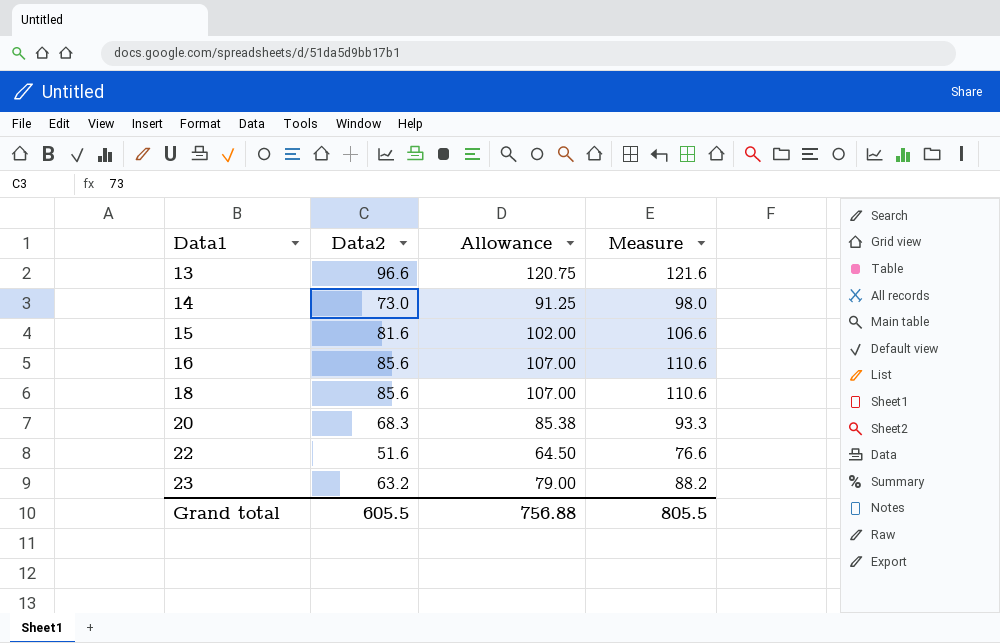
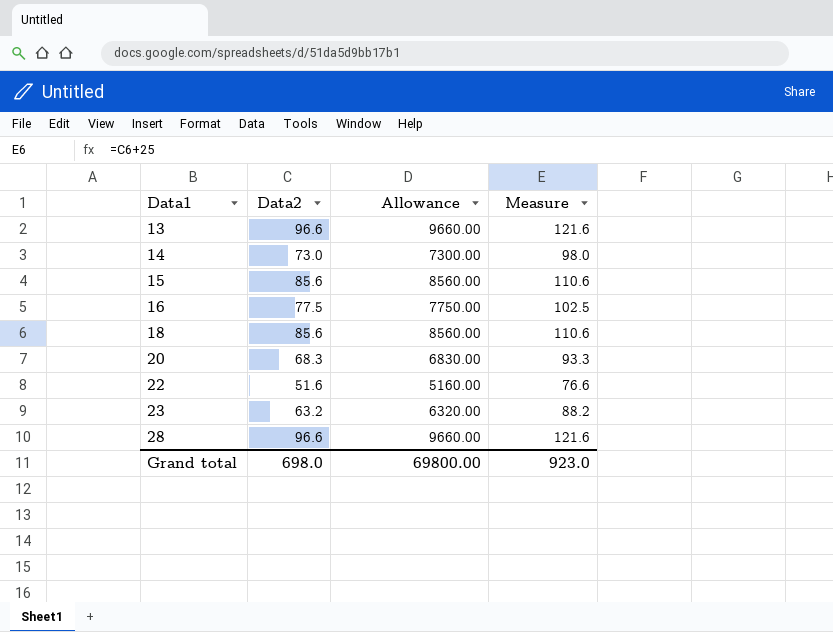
column Allowance | formula: [Data2] * 1.25 -> [Data2] * 100
15 | Data2: 81.6 -> 85.6
15 | Measure: 106.6 -> 110.6
16 | Data2: 85.6 -> 77.5
16 | Measure: 110.6 -> 102.5
row 28: none -> 96.6 | 9660.00 | 121.6
Grand total | Data2: 605.5 -> 698.0
Grand total | Allowance: 756.88 -> 69800.00
Grand total | Measure: 805.5 -> 923.0

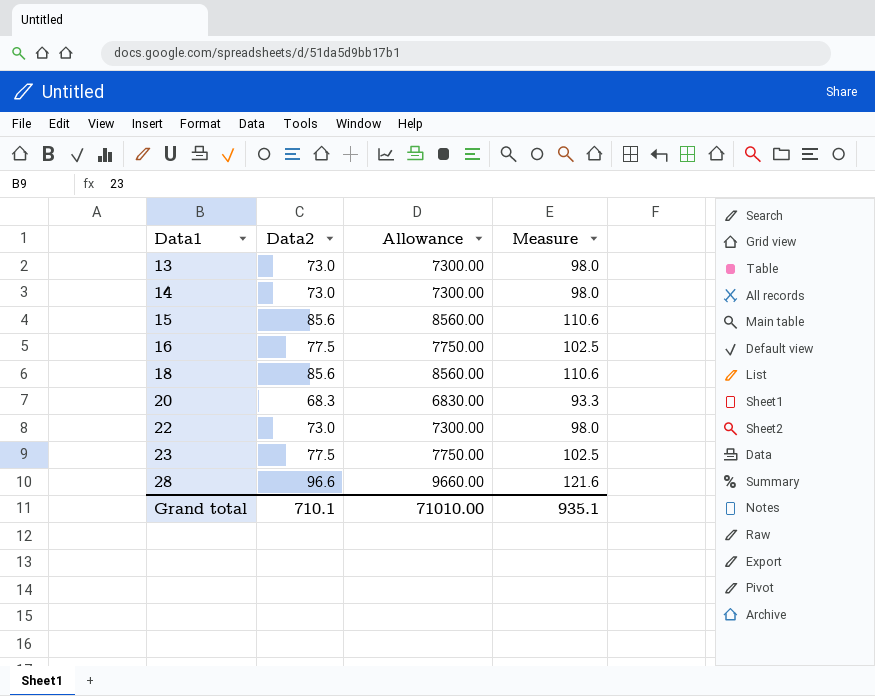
13 | Data2: 96.6 -> 73.0
13 | Allowance: 9660.00 -> 7300.00
13 | Measure: 121.6 -> 98.0
22 | Data2: 51.6 -> 73.0
22 | Allowance: 5160.00 -> 7300.00
22 | Measure: 76.6 -> 98.0
23 | Data2: 63.2 -> 77.5
23 | Allowance: 6320.00 -> 7750.00
23 | Measure: 88.2 -> 102.5
Grand total | Data2: 698.0 -> 710.1
Grand total | Allowance: 69800.00 -> 71010.00
Grand total | Measure: 923.0 -> 935.1

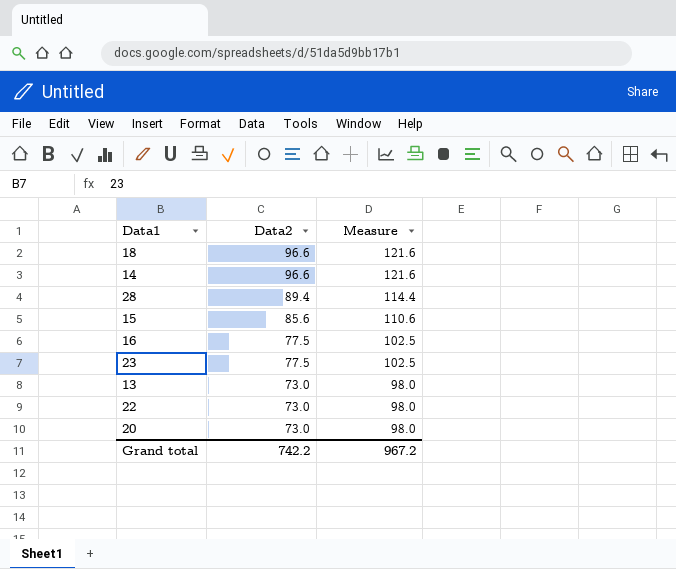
row order: Data1 ascending -> Data2 descending
column Allowance | formula: [Data2] * 100 -> none
18 | Data2: 85.6 -> 96.6
18 | Measure: 110.6 -> 121.6
14 | Data2: 73.0 -> 96.6
14 | Measure: 98.0 -> 121.6
28 | Data2: 96.6 -> 89.4
28 | Measure: 121.6 -> 114.4
20 | Data2: 68.3 -> 73.0
20 | Measure: 93.3 -> 98.0
Grand total | Data2: 710.1 -> 742.2
Grand total | Measure: 935.1 -> 967.2

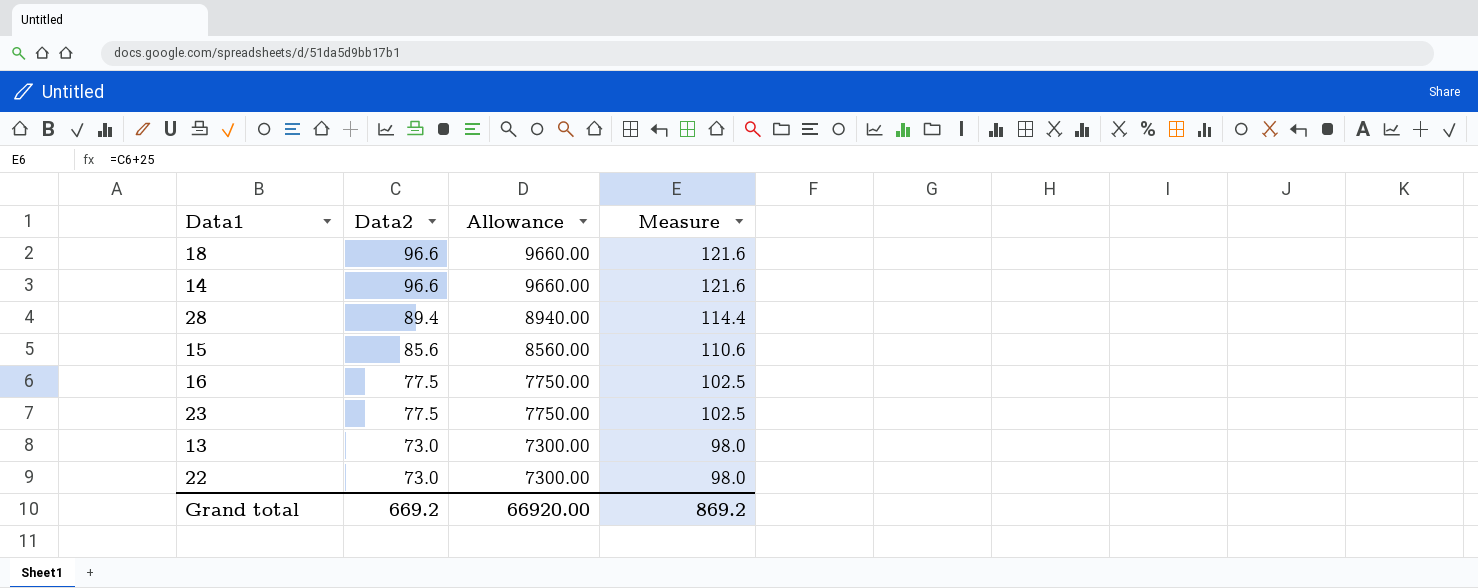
column Allowance | formula: none -> [Data2] * 100
row 20: 73.0 | 98.0 -> none
Grand total | Data2: 742.2 -> 669.2
Grand total | Measure: 967.2 -> 869.2

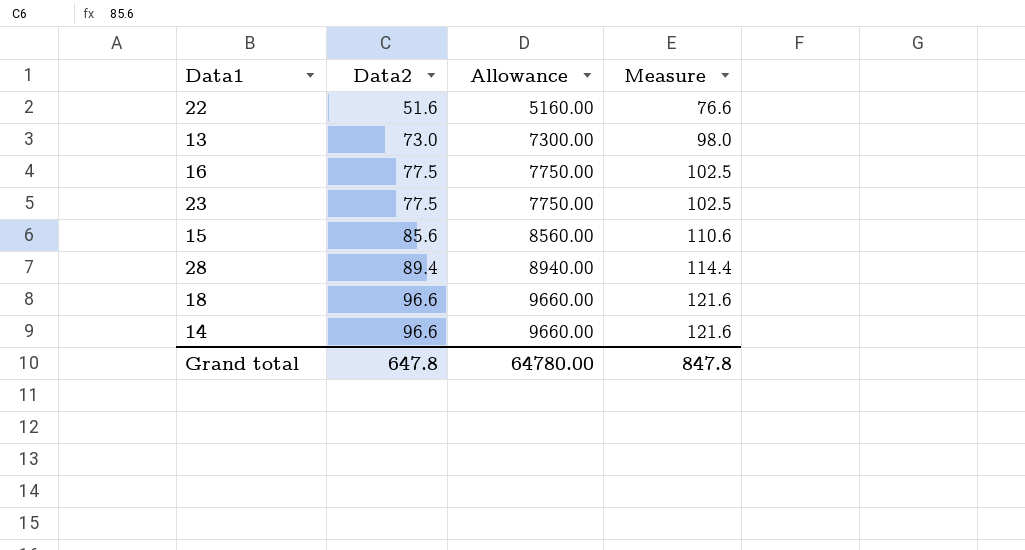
row order: Data2 descending -> Data2 ascending
22 | Data2: 73.0 -> 51.6
22 | Allowance: 7300.00 -> 5160.00
22 | Measure: 98.0 -> 76.6
Grand total | Data2: 669.2 -> 647.8
Grand total | Allowance: 66920.00 -> 64780.00
Grand total | Measure: 869.2 -> 847.8

